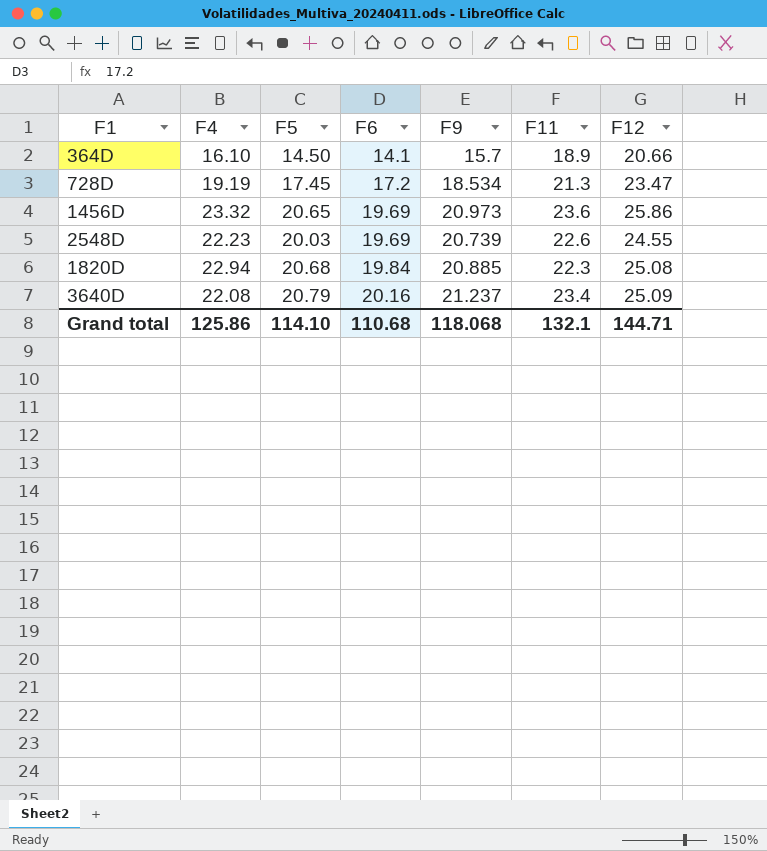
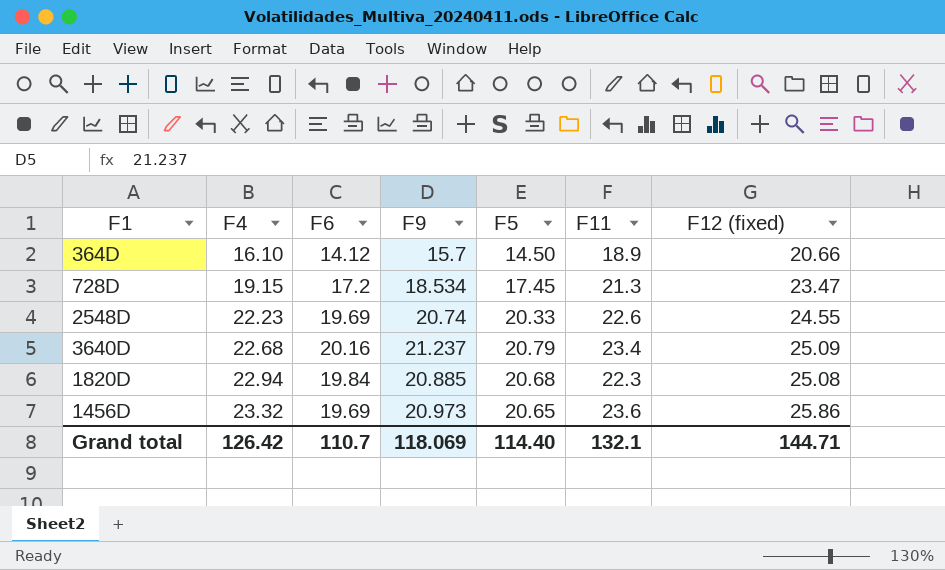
row order: F6 ascending -> F4 ascending
column F5 | position: 3 -> 5
column name: F12 -> F12 (fixed)
364D | F6: 14.1 -> 14.12
728D | F4: 19.19 -> 19.15
2548D | F9: 20.739 -> 20.74
2548D | F5: 20.03 -> 20.33
3640D | F4: 22.08 -> 22.68
Grand total | F4: 125.86 -> 126.42
Grand total | F6: 110.68 -> 110.7
Grand total | F9: 118.068 -> 118.069
Grand total | F5: 114.10 -> 114.40

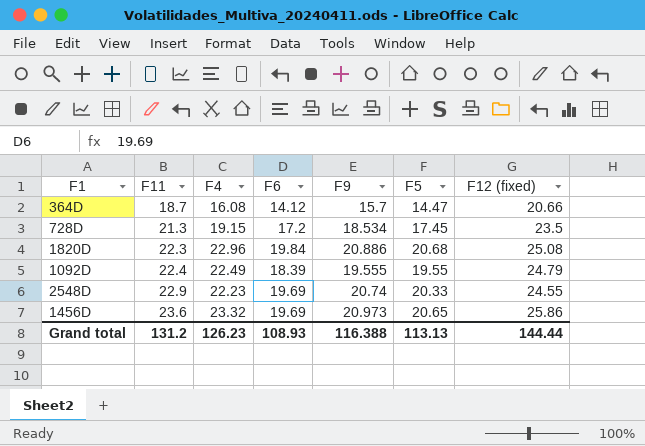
row order: F4 ascending -> F11 ascending
column F11 | position: 6 -> 2
row 3640D: 22.68 | 20.16 | 21.237 | 20.79 | 23.4 | 25.09 -> none
364D | F11: 18.9 -> 18.7
364D | F4: 16.10 -> 16.08
364D | F5: 14.50 -> 14.47
728D | F12 (fixed): 23.47 -> 23.5
1820D | F4: 22.94 -> 22.96
1820D | F9: 20.885 -> 20.886
row 1092D: none -> 22.4 | 22.49 | 18.39 | 19.555 | 19.55 | 24.79
2548D | F11: 22.6 -> 22.9
Grand total | F11: 132.1 -> 131.2
Grand total | F4: 126.42 -> 126.23
Grand total | F6: 110.7 -> 108.93
Grand total | F9: 118.069 -> 116.388
Grand total | F5: 114.40 -> 113.13
Grand total | F12 (fixed): 144.71 -> 144.44

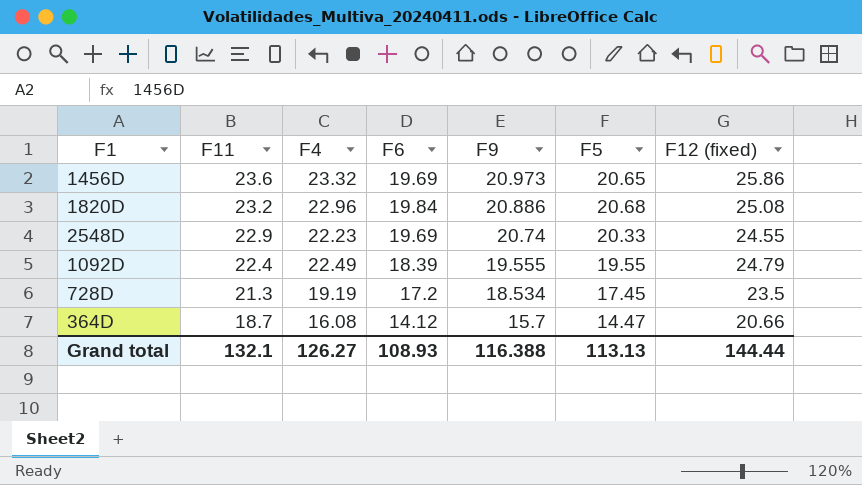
row order: F11 ascending -> F11 descending
1820D | F11: 22.3 -> 23.2
728D | F4: 19.15 -> 19.19
Grand total | F11: 131.2 -> 132.1
Grand total | F4: 126.23 -> 126.27

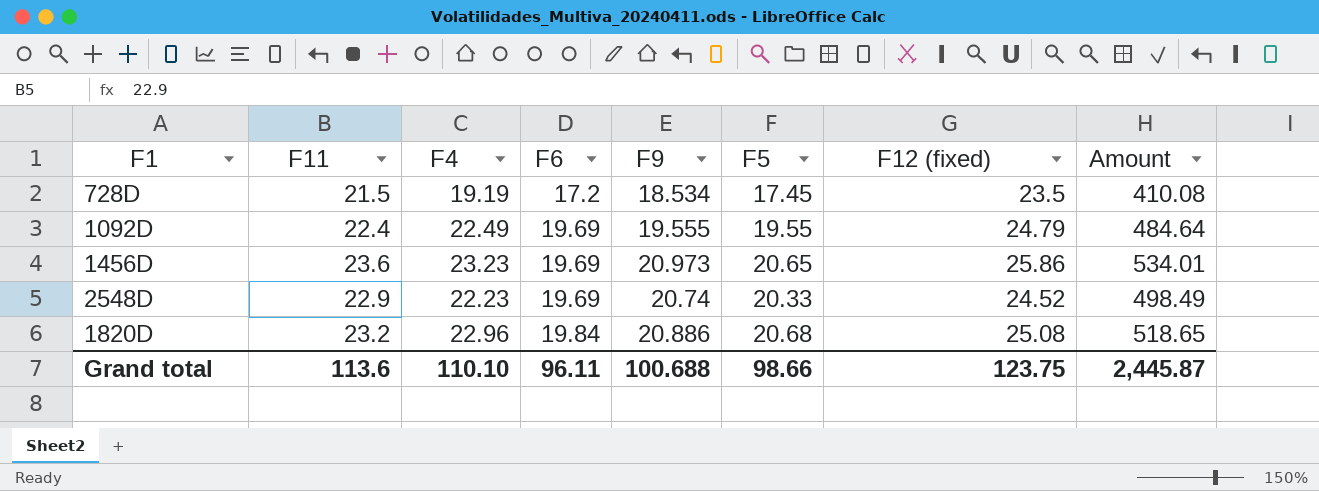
row order: F11 descending -> F6 ascending
column Amount | formula: none -> [F5] * [F12 (fixed)]
row 364D: 18.7 | 16.08 | 14.12 | 15.7 | 14.47 | 20.66 -> none
728D | F11: 21.3 -> 21.5
1092D | F6: 18.39 -> 19.69
1456D | F4: 23.32 -> 23.23
2548D | F12 (fixed): 24.55 -> 24.52
Grand total | F11: 132.1 -> 113.6
Grand total | F4: 126.27 -> 110.10
Grand total | F6: 108.93 -> 96.11
Grand total | F9: 116.388 -> 100.688
Grand total | F5: 113.13 -> 98.66
Grand total | F12 (fixed): 144.44 -> 123.75

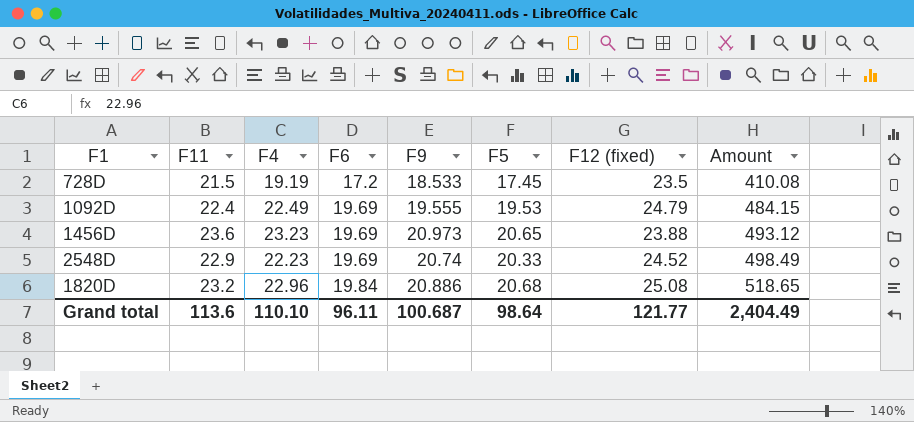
728D | F9: 18.534 -> 18.533
1092D | F5: 19.55 -> 19.53
1092D | Amount: 484.64 -> 484.15
1456D | F12 (fixed): 25.86 -> 23.88
1456D | Amount: 534.01 -> 493.12
Grand total | F9: 100.688 -> 100.687
Grand total | F5: 98.66 -> 98.64
Grand total | F12 (fixed): 123.75 -> 121.77
Grand total | Amount: 2,445.87 -> 2,404.49

